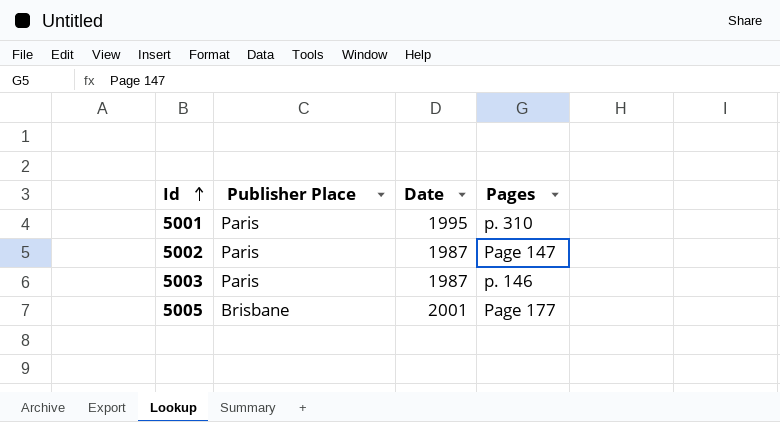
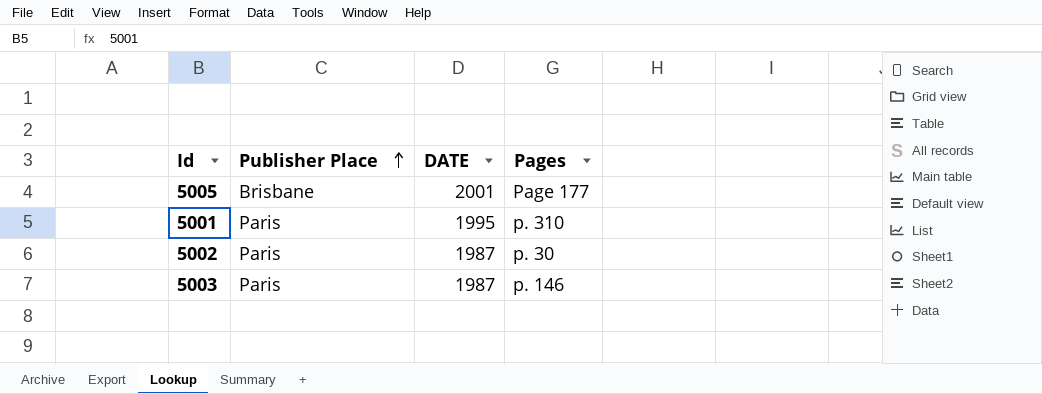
row order: Id ascending -> Publisher Place ascending
column name: Date -> DATE
5002 | Pages: Page 147 -> p. 30

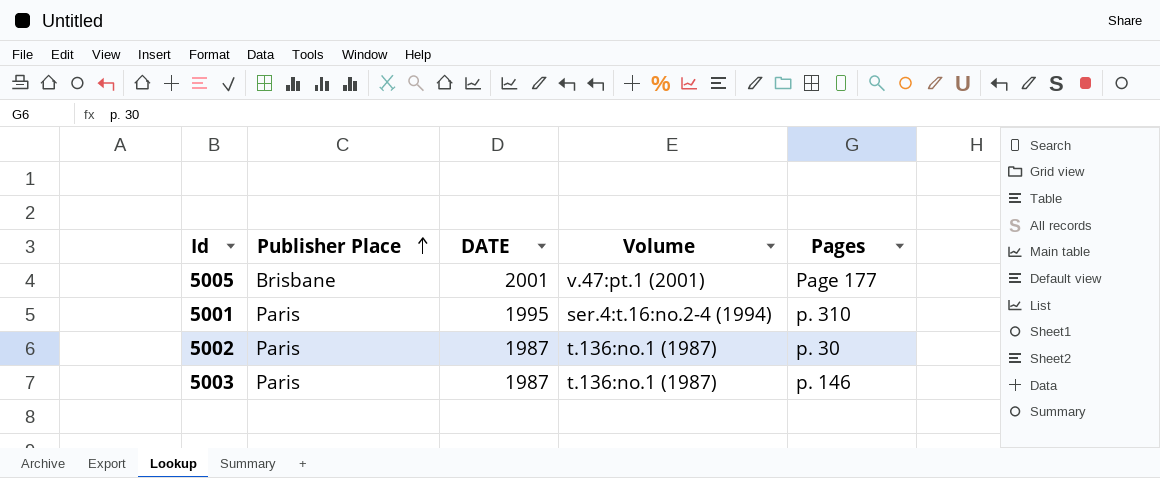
column Volume | position: none -> 4

